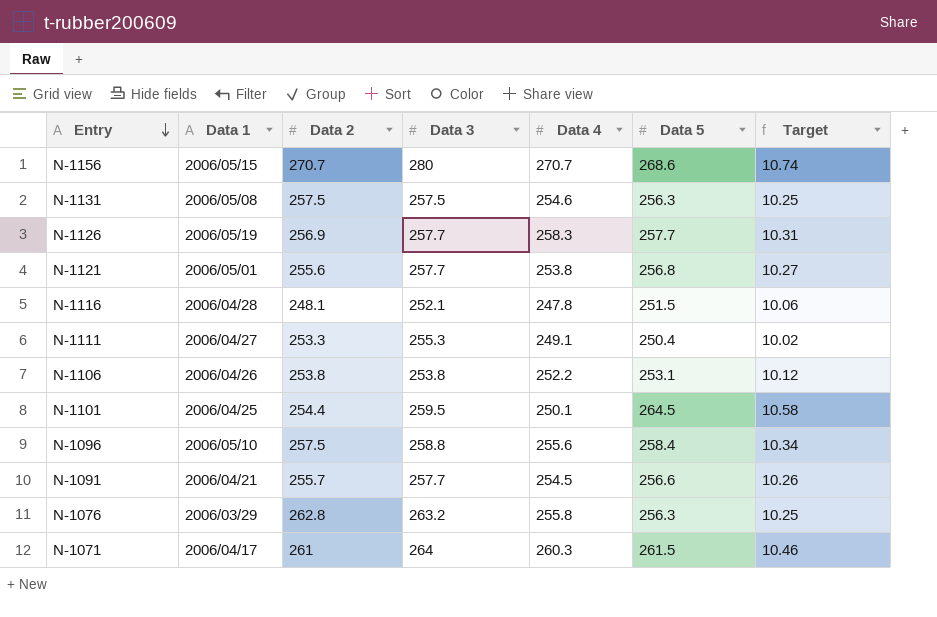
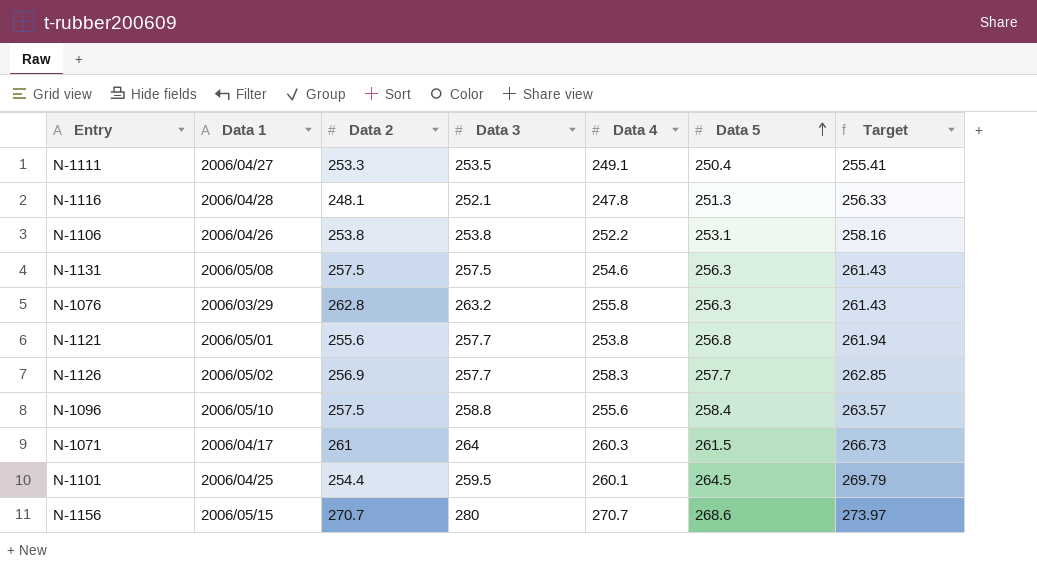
row order: Entry descending -> Data 5 ascending
column Target | formula: [Data 5] * 0.04 -> [Data 5] * 1.02
row N-1091: 2006/04/21 | 255.7 | 257.7 | 254.5 | 256.6 | 10.26 -> none
N-1111 | Data 3: 255.3 -> 253.5
N-1116 | Data 5: 251.5 -> 251.3
N-1126 | Data 1: 2006/05/19 -> 2006/05/02
N-1101 | Data 4: 250.1 -> 260.1

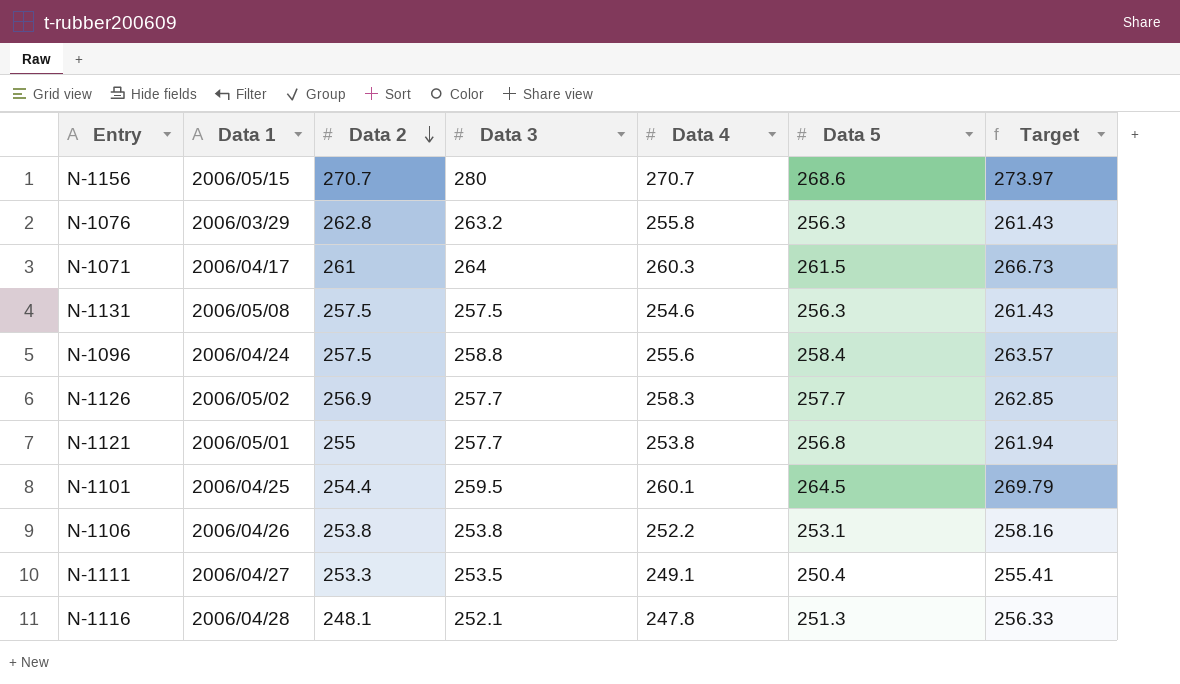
row order: Data 5 ascending -> Data 2 descending
N-1096 | Data 1: 2006/05/10 -> 2006/04/24
N-1121 | Data 2: 255.6 -> 255

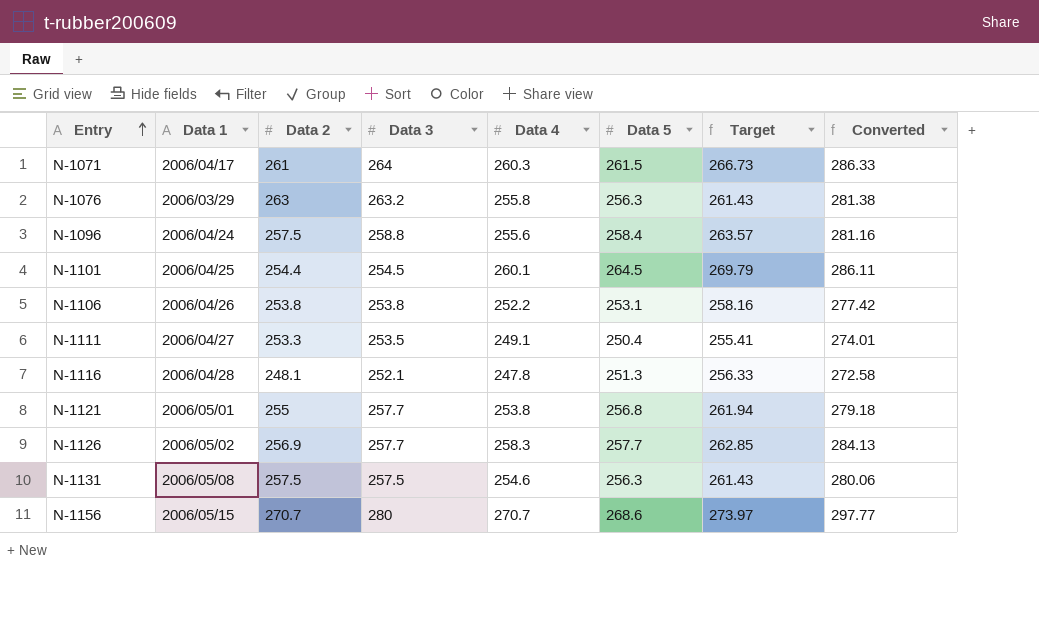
row order: Data 2 descending -> Entry ascending
column Converted | formula: none -> [Data 4] * 1.1
N-1076 | Data 2: 262.8 -> 263
N-1101 | Data 3: 259.5 -> 254.5

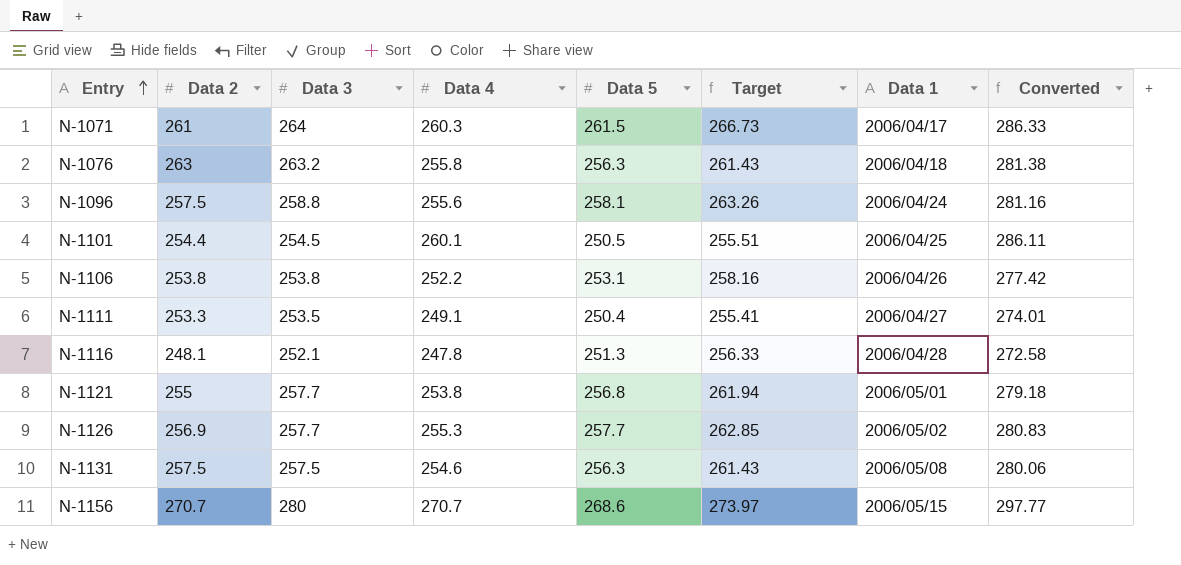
column Data 1 | position: 2 -> 7
N-1076 | Data 1: 2006/03/29 -> 2006/04/18
N-1096 | Data 5: 258.4 -> 258.1
N-1096 | Target: 263.57 -> 263.26
N-1101 | Data 5: 264.5 -> 250.5
N-1101 | Target: 269.79 -> 255.51
N-1126 | Data 4: 258.3 -> 255.3
N-1126 | Converted: 284.13 -> 280.83

